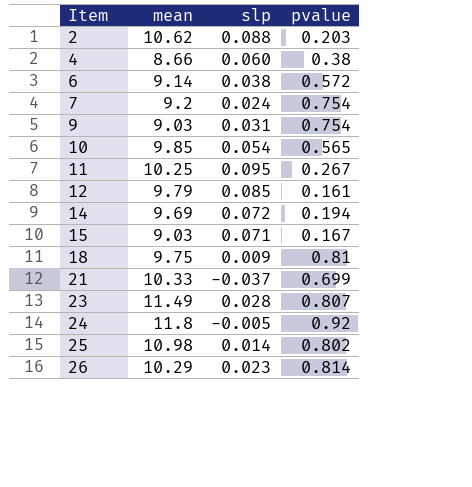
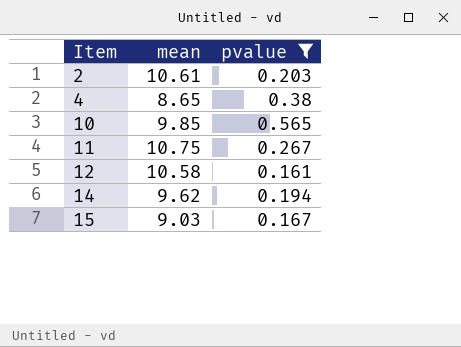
filter: none -> pvalue <= 0.565
column slp | position: 3 -> none
2 | mean: 10.62 -> 10.61
4 | mean: 8.66 -> 8.65
11 | mean: 10.25 -> 10.75
12 | mean: 9.79 -> 10.58
14 | mean: 9.69 -> 9.62

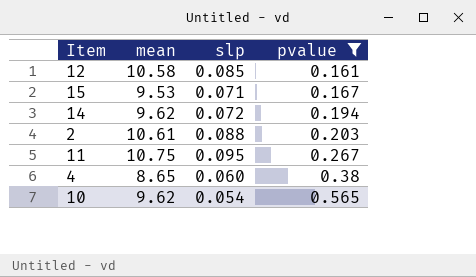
row order: Item ascending -> pvalue ascending
column slp | position: none -> 3
15 | mean: 9.03 -> 9.53
10 | mean: 9.85 -> 9.62

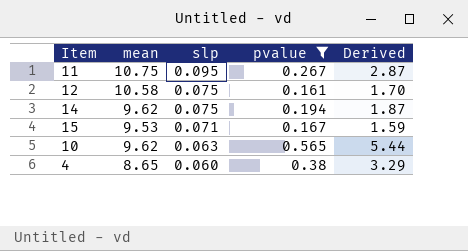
row order: pvalue ascending -> slp descending
column Derived | formula: none -> [mean] * [pvalue]
row 2: 10.61 | 0.088 | 0.203 -> none
12 | slp: 0.085 -> 0.075
14 | slp: 0.072 -> 0.075
10 | slp: 0.054 -> 0.063

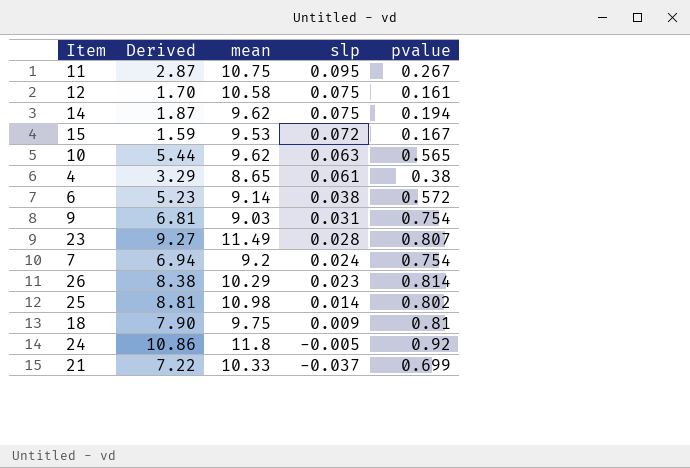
filter: pvalue <= 0.565 -> none
column Derived | position: 5 -> 2
15 | slp: 0.071 -> 0.072
4 | slp: 0.060 -> 0.061

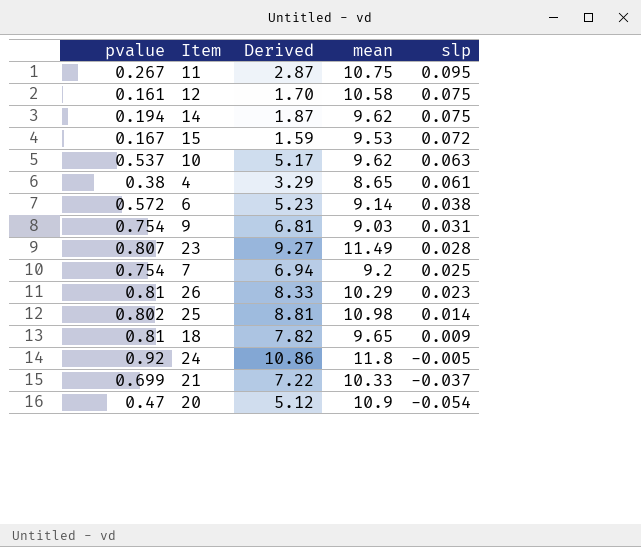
column pvalue | position: 5 -> 1
10 | pvalue: 0.565 -> 0.537
10 | Derived: 5.44 -> 5.17
7 | slp: 0.024 -> 0.025
26 | pvalue: 0.814 -> 0.81
26 | Derived: 8.38 -> 8.33
18 | Derived: 7.90 -> 7.82
18 | mean: 9.75 -> 9.65
row 20: none -> 0.47 | 5.12 | 10.9 | -0.054

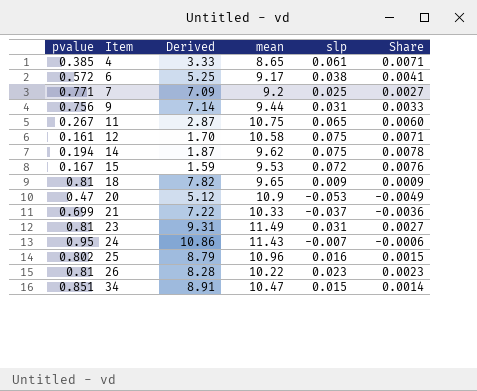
row order: slp descending -> Item ascending
column Share | formula: none -> [slp] / [mean]
row 10: 0.537 | 5.17 | 9.62 | 0.063 -> none
4 | pvalue: 0.38 -> 0.385
4 | Derived: 3.29 -> 3.33
6 | Derived: 5.23 -> 5.25
6 | mean: 9.14 -> 9.17
7 | pvalue: 0.754 -> 0.771
7 | Derived: 6.94 -> 7.09
9 | pvalue: 0.754 -> 0.756
9 | Derived: 6.81 -> 7.14
9 | mean: 9.03 -> 9.44
11 | slp: 0.095 -> 0.065
20 | slp: -0.054 -> -0.053
23 | pvalue: 0.807 -> 0.81
23 | Derived: 9.27 -> 9.31
23 | slp: 0.028 -> 0.031
24 | pvalue: 0.92 -> 0.95
24 | mean: 11.8 -> 11.43
24 | slp: -0.005 -> -0.007
25 | Derived: 8.81 -> 8.79
25 | mean: 10.98 -> 10.96
25 | slp: 0.014 -> 0.016
26 | Derived: 8.33 -> 8.28
26 | mean: 10.29 -> 10.22
row 34: none -> 0.851 | 8.91 | 10.47 | 0.015 | 0.0014

